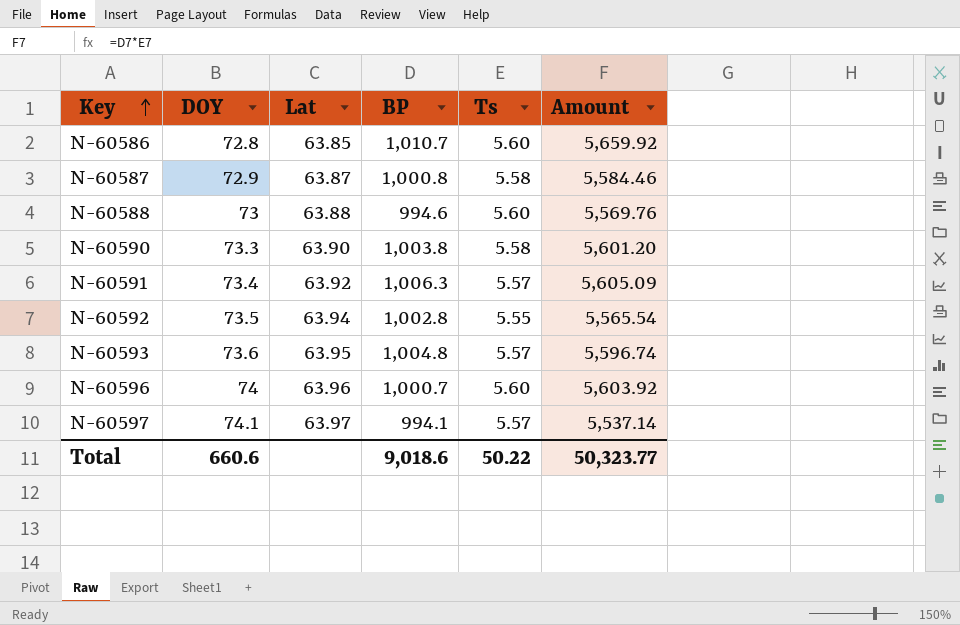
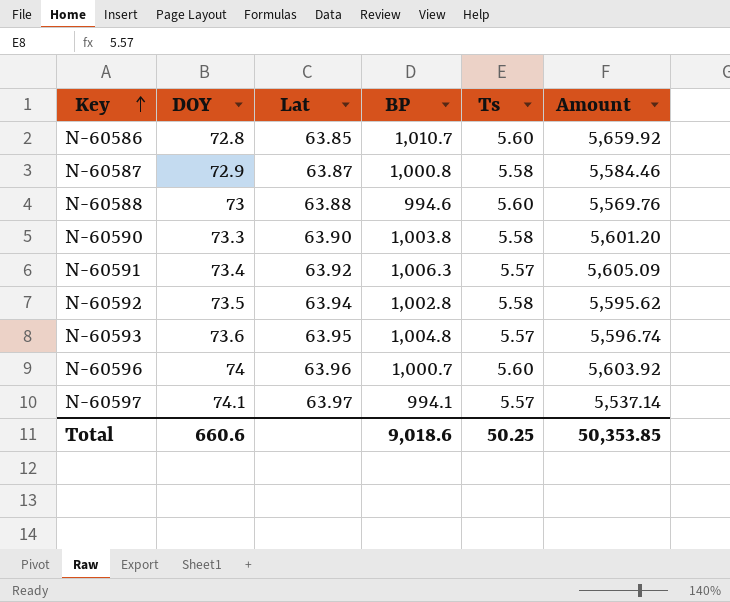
N-60592 | Ts: 5.55 -> 5.58
N-60592 | Amount: 5,565.54 -> 5,595.62
Total | Ts: 50.22 -> 50.25
Total | Amount: 50,323.77 -> 50,353.85

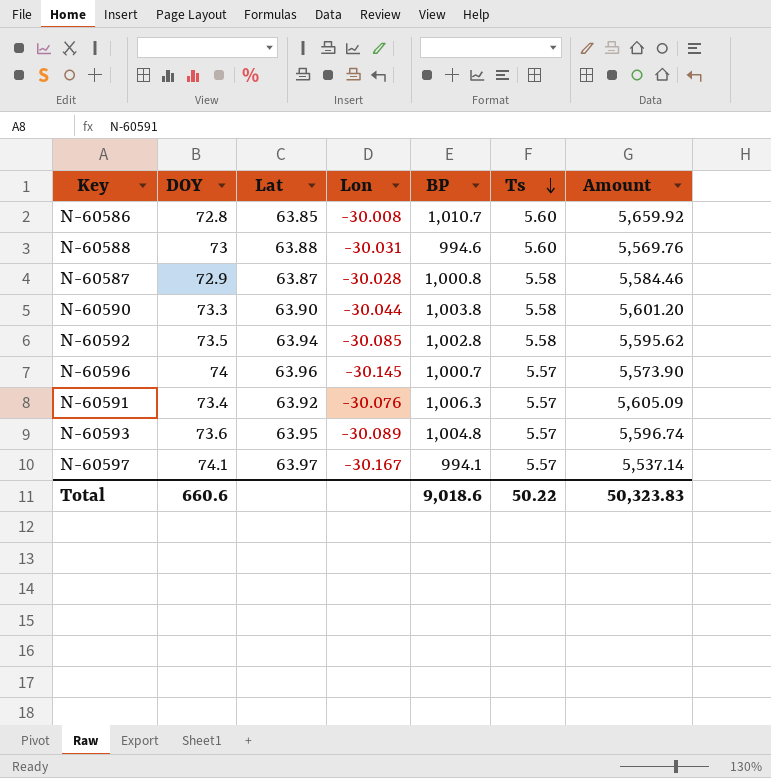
row order: Key ascending -> Ts descending
column Lon | position: none -> 4
N-60596 | Ts: 5.60 -> 5.57
N-60596 | Amount: 5,603.92 -> 5,573.90
Total | Ts: 50.25 -> 50.22
Total | Amount: 50,353.85 -> 50,323.83

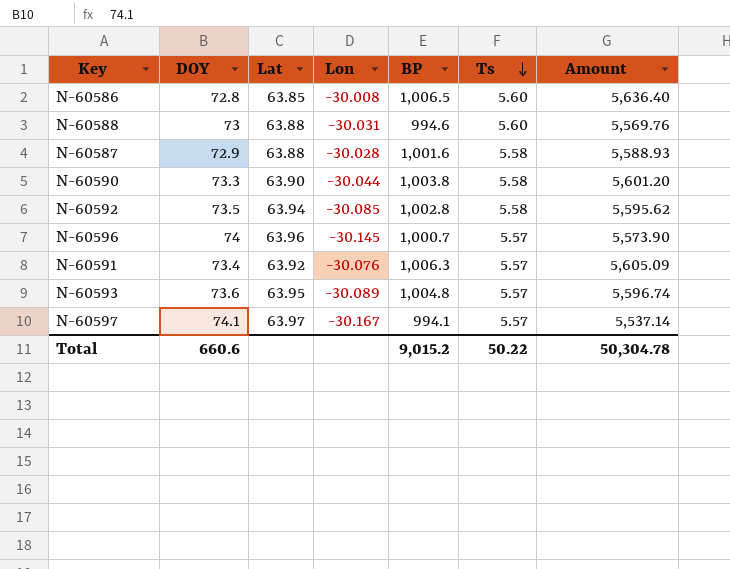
N-60586 | BP: 1,010.7 -> 1,006.5
N-60586 | Amount: 5,659.92 -> 5,636.40
N-60587 | Lat: 63.87 -> 63.88
N-60587 | BP: 1,000.8 -> 1,001.6
N-60587 | Amount: 5,584.46 -> 5,588.93
Total | BP: 9,018.6 -> 9,015.2
Total | Amount: 50,323.83 -> 50,304.78

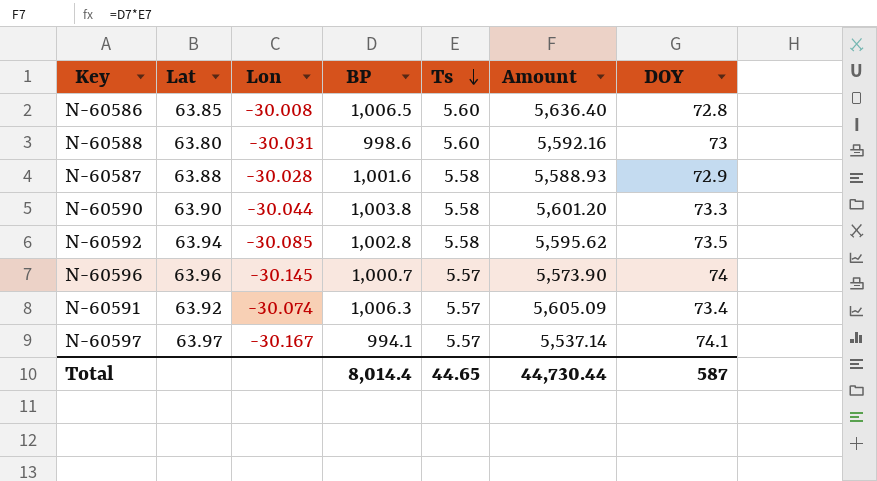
column DOY | position: 2 -> 7
row N-60593: 73.6 | 63.95 | -30.089 | 1,004.8 | 5.57 | 5,596.74 -> none
N-60588 | Lat: 63.88 -> 63.80
N-60588 | BP: 994.6 -> 998.6
N-60588 | Amount: 5,569.76 -> 5,592.16
N-60591 | Lon: -30.076 -> -30.074
Total | BP: 9,015.2 -> 8,014.4
Total | Ts: 50.22 -> 44.65
Total | Amount: 50,304.78 -> 44,730.44
Total | DOY: 660.6 -> 587

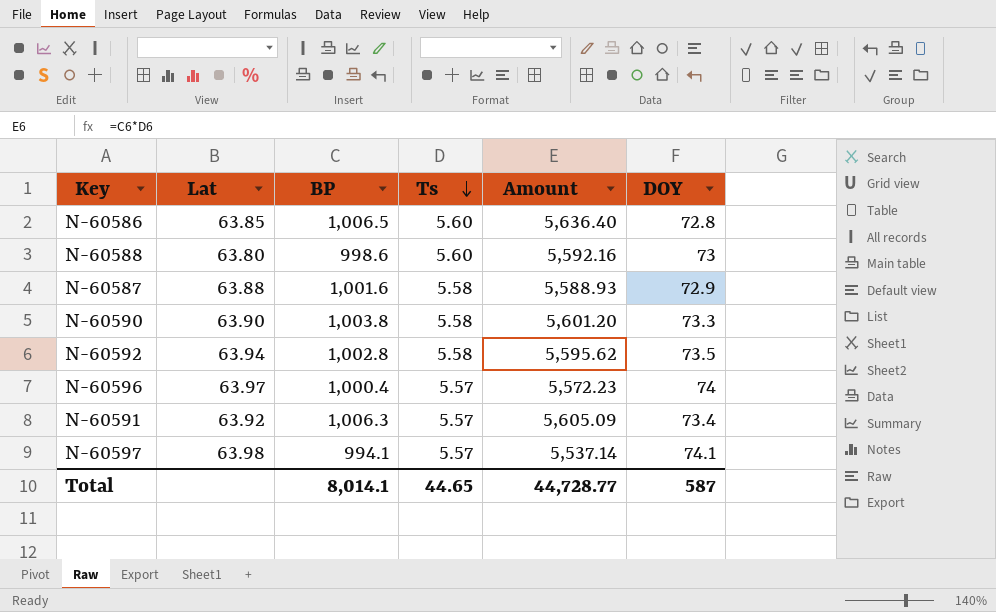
column Lon | position: 3 -> none
N-60596 | Lat: 63.96 -> 63.97
N-60596 | BP: 1,000.7 -> 1,000.4
N-60596 | Amount: 5,573.90 -> 5,572.23
N-60597 | Lat: 63.97 -> 63.98
Total | BP: 8,014.4 -> 8,014.1
Total | Amount: 44,730.44 -> 44,728.77

